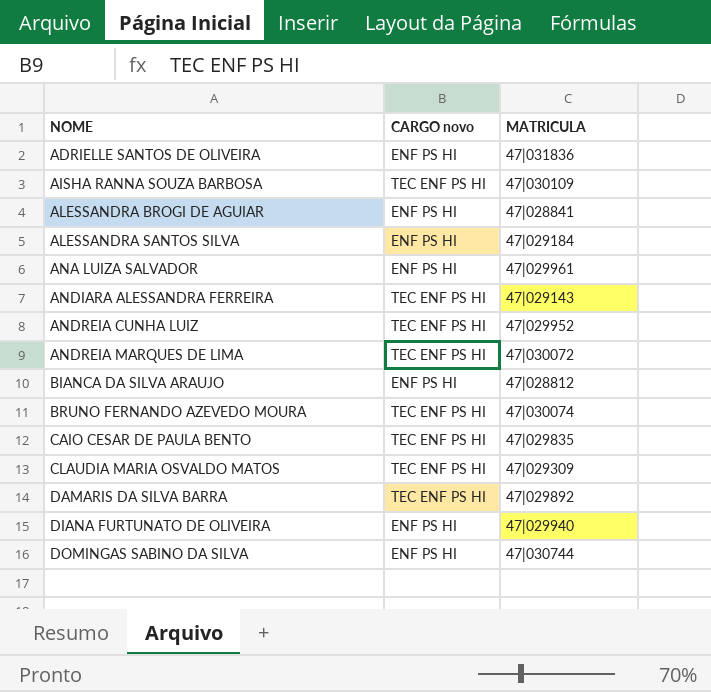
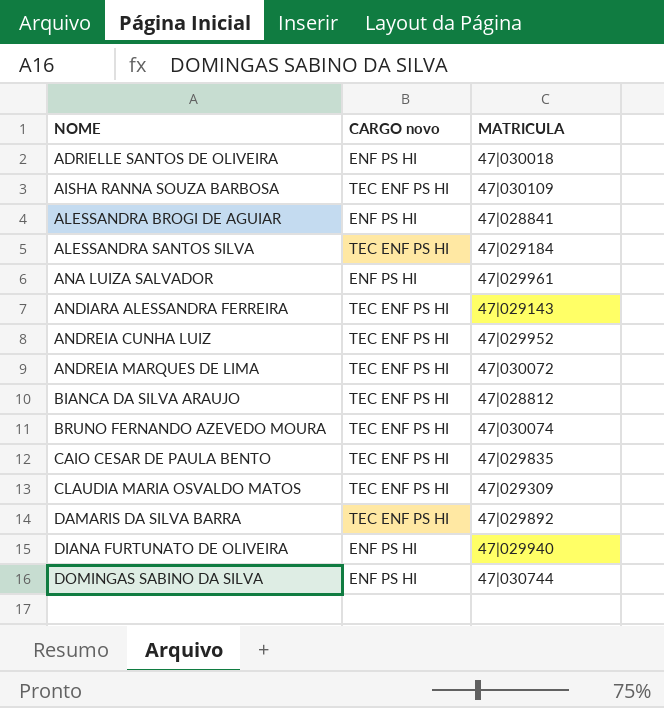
ADRIELLE SANTOS DE OLIVEIRA | MATRICULA: 47|031836 -> 47|030018
ALESSANDRA SANTOS SILVA | CARGO novo: ENF PS HI -> TEC ENF PS HI
BIANCA DA SILVA ARAUJO | CARGO novo: ENF PS HI -> TEC ENF PS HI

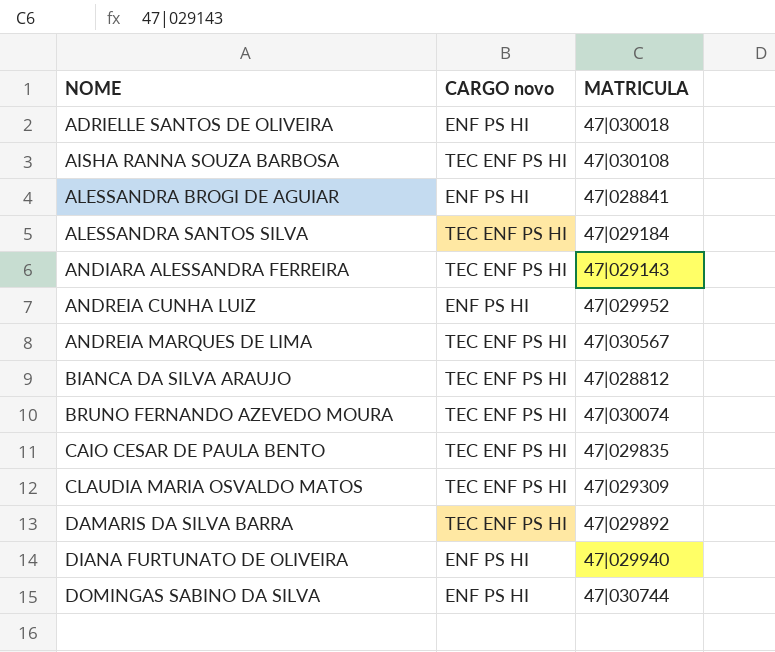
row ANA LUIZA SALVADOR: ENF PS HI | 47|029961 -> none
AISHA RANNA SOUZA BARBOSA | MATRICULA: 47|030109 -> 47|030108
ANDREIA CUNHA LUIZ | CARGO novo: TEC ENF PS HI -> ENF PS HI
ANDREIA MARQUES DE LIMA | MATRICULA: 47|030072 -> 47|030567

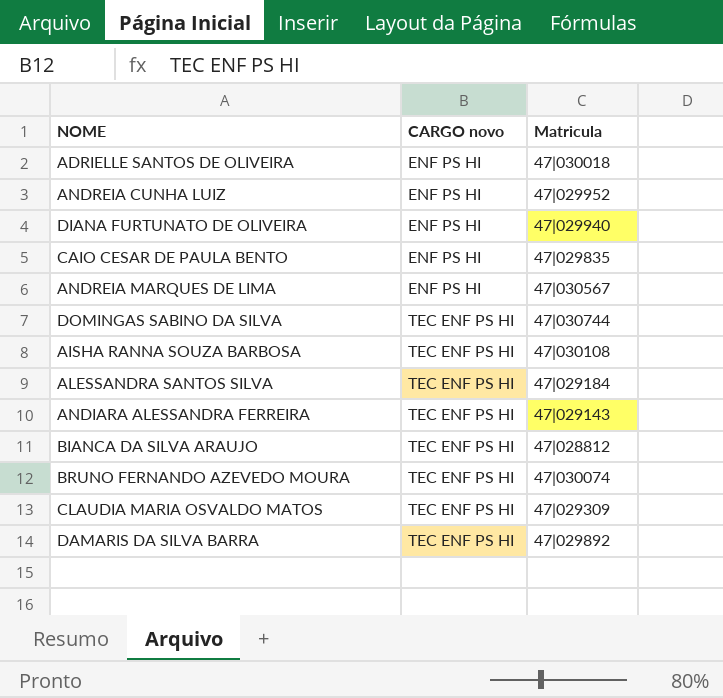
row order: NOME ascending -> CARGO novo ascending
column name: MATRICULA -> Matricula
row ALESSANDRA BROGI DE AGUIAR: ENF PS HI | 47|028841 -> none
CAIO CESAR DE PAULA BENTO | CARGO novo: TEC ENF PS HI -> ENF PS HI
ANDREIA MARQUES DE LIMA | CARGO novo: TEC ENF PS HI -> ENF PS HI
DOMINGAS SABINO DA SILVA | CARGO novo: ENF PS HI -> TEC ENF PS HI

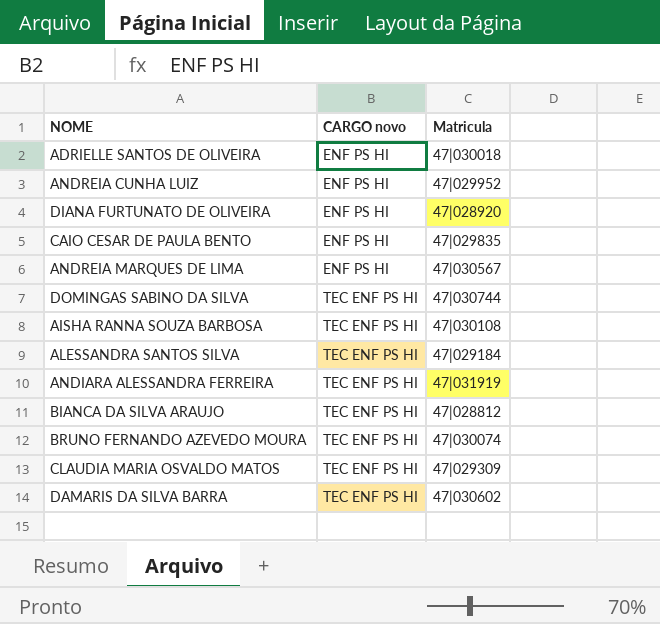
DIANA FURTUNATO DE OLIVEIRA | Matricula: 47|029940 -> 47|028920
ANDIARA ALESSANDRA FERREIRA | Matricula: 47|029143 -> 47|031919
DAMARIS DA SILVA BARRA | Matricula: 47|029892 -> 47|030602

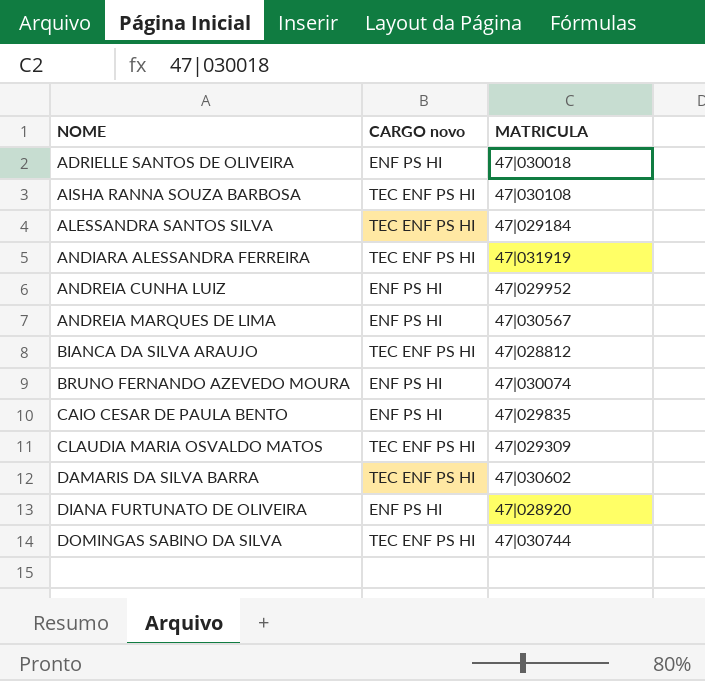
row order: CARGO novo ascending -> NOME ascending
column name: Matricula -> MATRICULA
BRUNO FERNANDO AZEVEDO MOURA | CARGO novo: TEC ENF PS HI -> ENF PS HI

